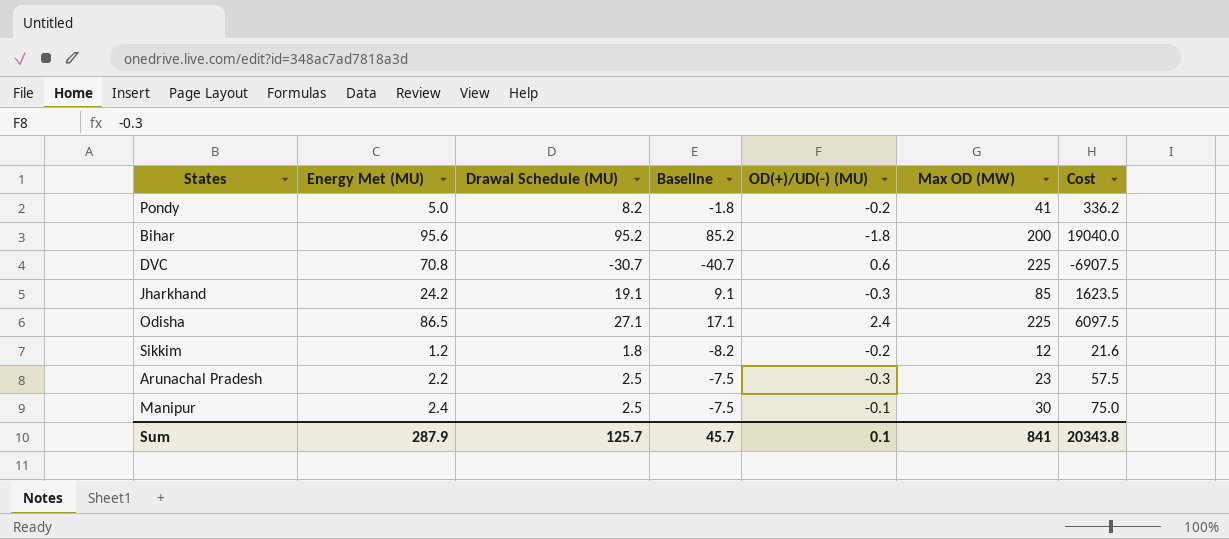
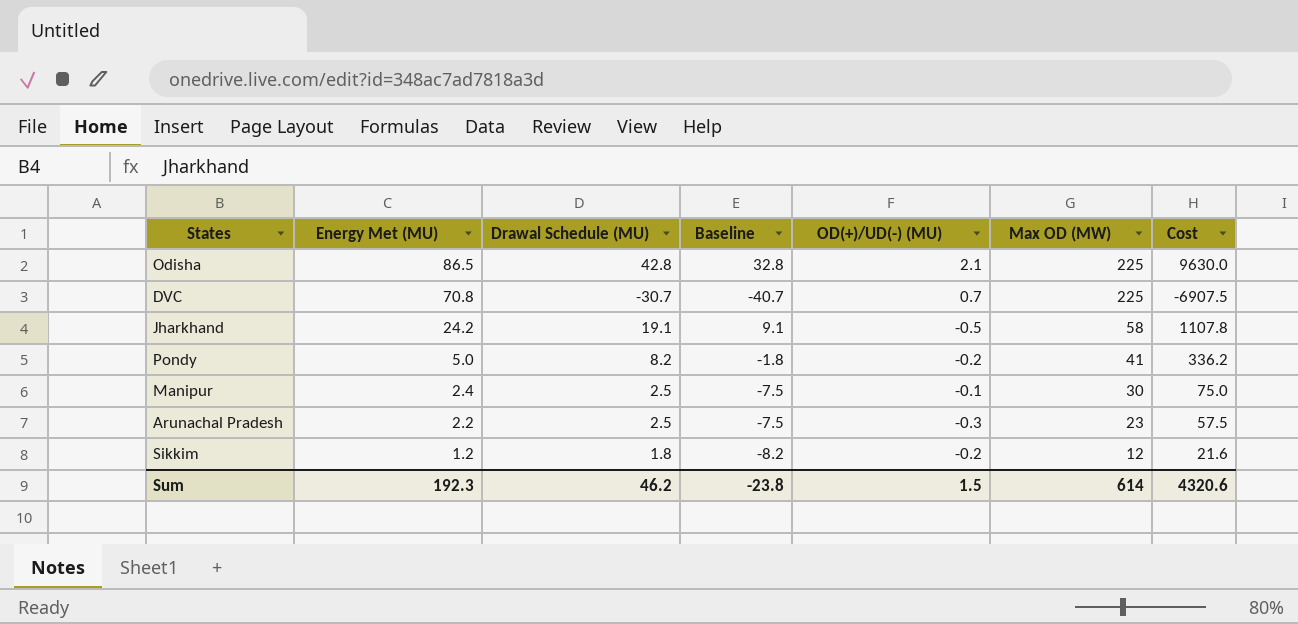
row order: none -> Energy Met (MU) descending
row Bihar: 95.6 | 95.2 | 85.2 | -1.8 | 200 | 19040.0 -> none
Odisha | Drawal Schedule (MU): 27.1 -> 42.8
Odisha | Baseline: 17.1 -> 32.8
Odisha | OD(+)/UD(-) (MU): 2.4 -> 2.1
Odisha | Cost: 6097.5 -> 9630.0
DVC | OD(+)/UD(-) (MU): 0.6 -> 0.7
Jharkhand | OD(+)/UD(-) (MU): -0.3 -> -0.5
Jharkhand | Max OD (MW): 85 -> 58
Jharkhand | Cost: 1623.5 -> 1107.8
Sum | Energy Met (MU): 287.9 -> 192.3
Sum | Drawal Schedule (MU): 125.7 -> 46.2
Sum | Baseline: 45.7 -> -23.8
Sum | OD(+)/UD(-) (MU): 0.1 -> 1.5
Sum | Max OD (MW): 841 -> 614
Sum | Cost: 20343.8 -> 4320.6

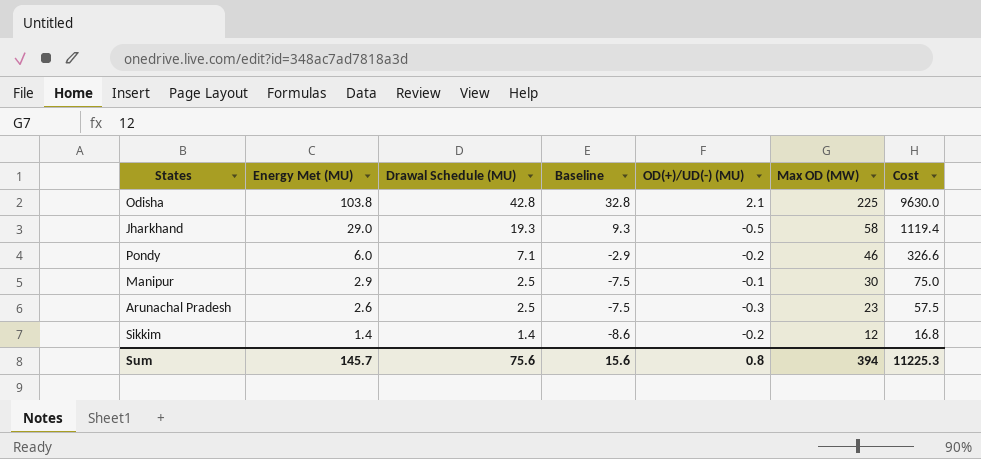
row DVC: 70.8 | -30.7 | -40.7 | 0.7 | 225 | -6907.5 -> none
Odisha | Energy Met (MU): 86.5 -> 103.8
Jharkhand | Energy Met (MU): 24.2 -> 29.0
Jharkhand | Drawal Schedule (MU): 19.1 -> 19.3
Jharkhand | Baseline: 9.1 -> 9.3
Jharkhand | Cost: 1107.8 -> 1119.4
Pondy | Energy Met (MU): 5.0 -> 6.0
Pondy | Drawal Schedule (MU): 8.2 -> 7.1
Pondy | Baseline: -1.8 -> -2.9
Pondy | Max OD (MW): 41 -> 46
Pondy | Cost: 336.2 -> 326.6
Manipur | Energy Met (MU): 2.4 -> 2.9
Arunachal Pradesh | Energy Met (MU): 2.2 -> 2.6
Sikkim | Energy Met (MU): 1.2 -> 1.4
Sikkim | Drawal Schedule (MU): 1.8 -> 1.4
Sikkim | Baseline: -8.2 -> -8.6
Sikkim | Cost: 21.6 -> 16.8
Sum | Energy Met (MU): 192.3 -> 145.7
Sum | Drawal Schedule (MU): 46.2 -> 75.6
Sum | Baseline: -23.8 -> 15.6
Sum | OD(+)/UD(-) (MU): 1.5 -> 0.8
Sum | Max OD (MW): 614 -> 394
Sum | Cost: 4320.6 -> 11225.3

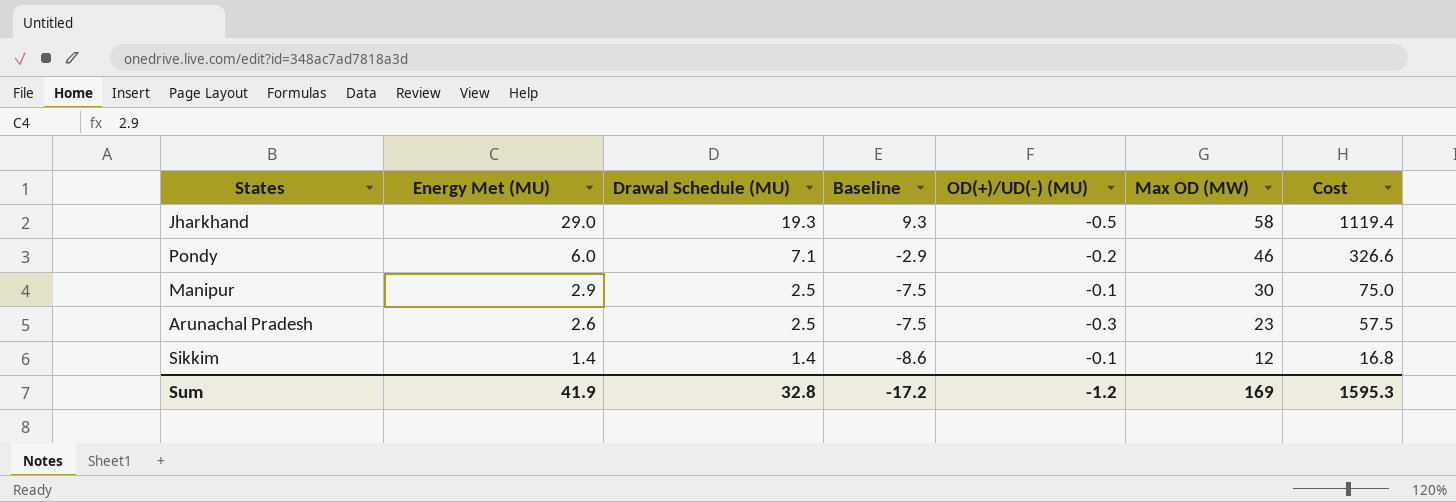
row Odisha: 103.8 | 42.8 | 32.8 | 2.1 | 225 | 9630.0 -> none
Sikkim | OD(+)/UD(-) (MU): -0.2 -> -0.1
Sum | Energy Met (MU): 145.7 -> 41.9
Sum | Drawal Schedule (MU): 75.6 -> 32.8
Sum | Baseline: 15.6 -> -17.2
Sum | OD(+)/UD(-) (MU): 0.8 -> -1.2
Sum | Max OD (MW): 394 -> 169
Sum | Cost: 11225.3 -> 1595.3

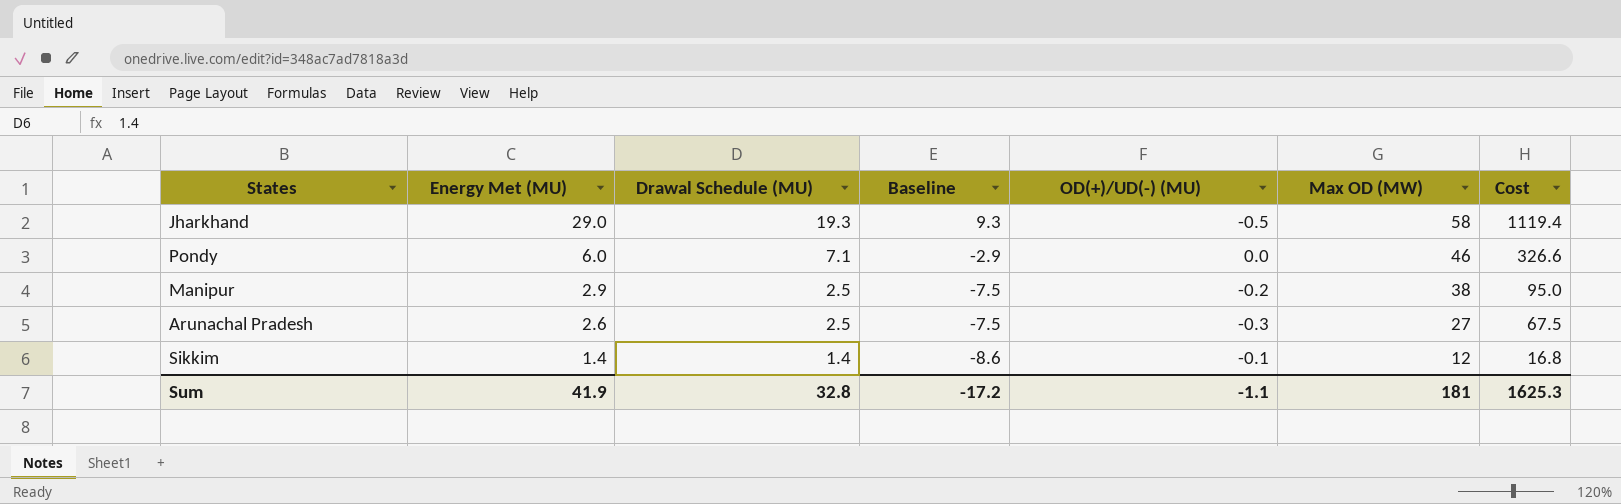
Pondy | OD(+)/UD(-) (MU): -0.2 -> 0.0
Manipur | OD(+)/UD(-) (MU): -0.1 -> -0.2
Manipur | Max OD (MW): 30 -> 38
Manipur | Cost: 75.0 -> 95.0
Arunachal Pradesh | Max OD (MW): 23 -> 27
Arunachal Pradesh | Cost: 57.5 -> 67.5
Sum | OD(+)/UD(-) (MU): -1.2 -> -1.1
Sum | Max OD (MW): 169 -> 181
Sum | Cost: 1595.3 -> 1625.3

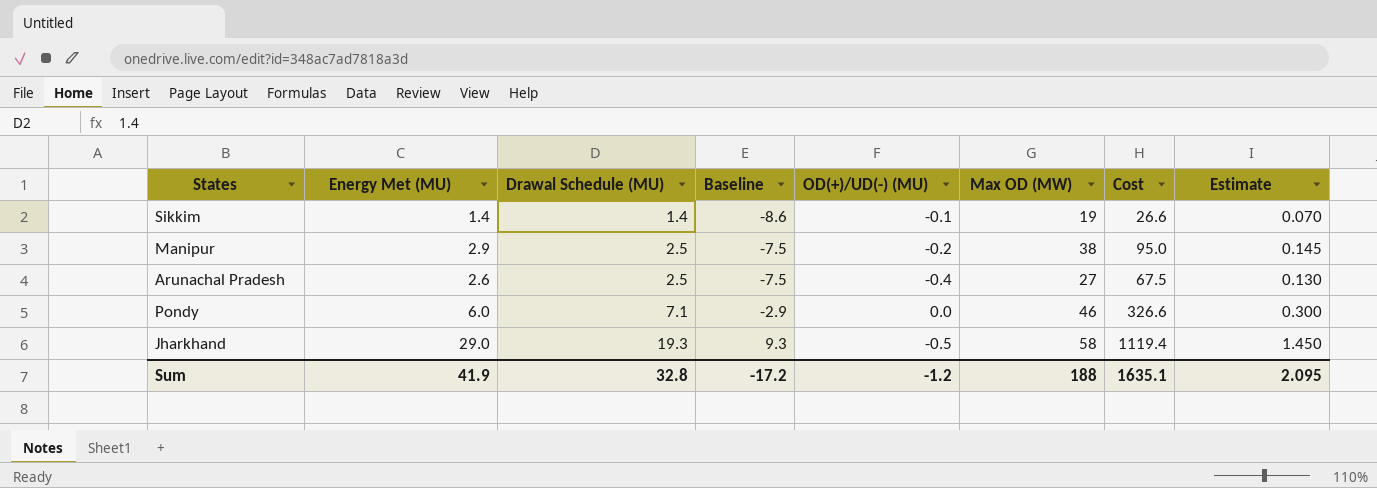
row order: Energy Met (MU) descending -> Drawal Schedule (MU) ascending
column Estimate | formula: none -> [Energy Met (MU)] * 0.05
Sikkim | Max OD (MW): 12 -> 19
Sikkim | Cost: 16.8 -> 26.6
Arunachal Pradesh | OD(+)/UD(-) (MU): -0.3 -> -0.4
Sum | OD(+)/UD(-) (MU): -1.1 -> -1.2
Sum | Max OD (MW): 181 -> 188
Sum | Cost: 1625.3 -> 1635.1

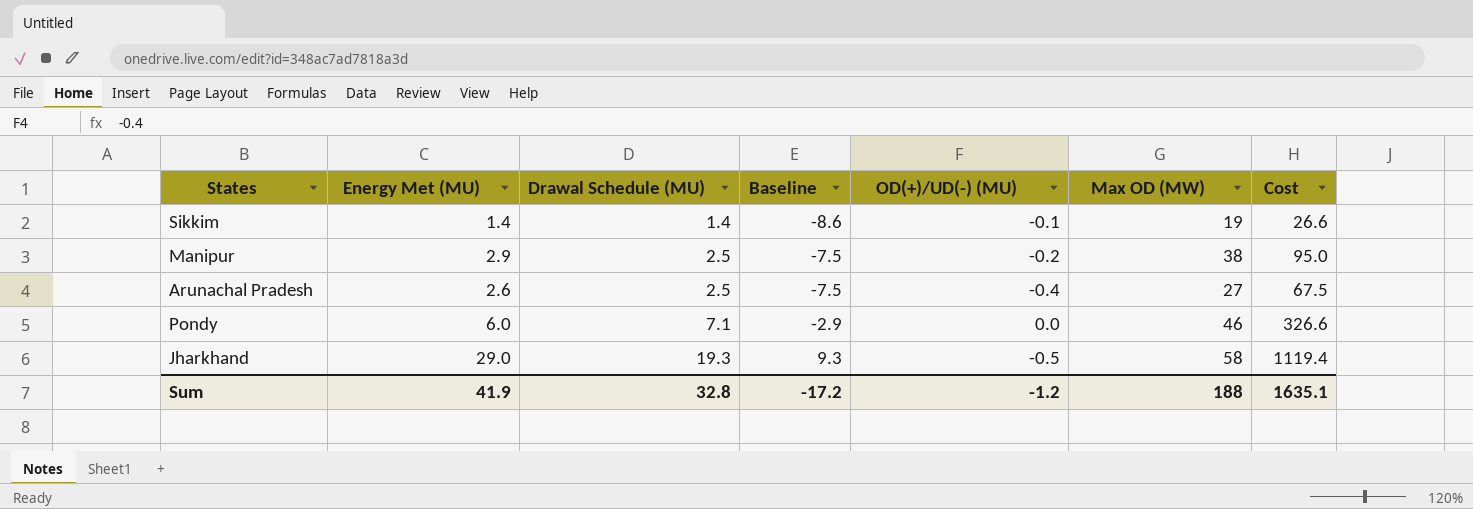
column Estimate | formula: [Energy Met (MU)] * 0.05 -> none

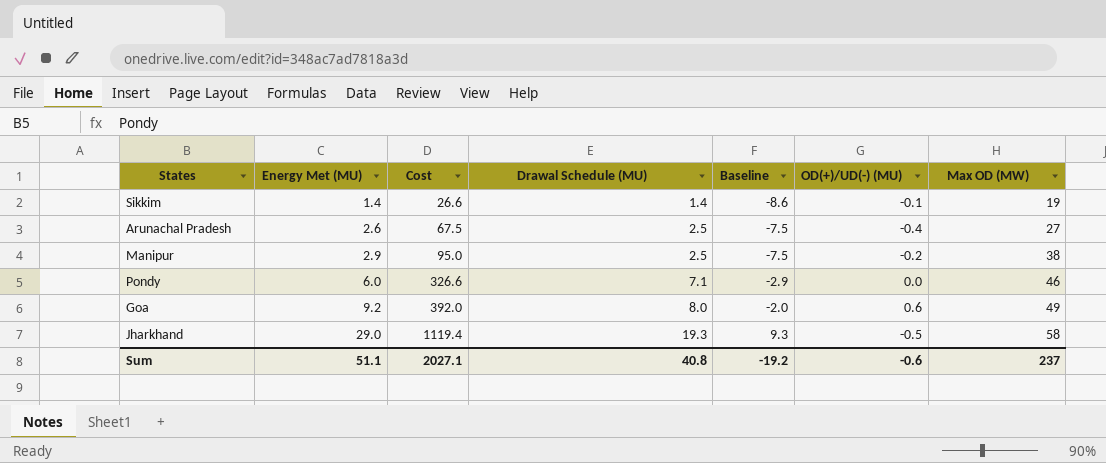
row order: Drawal Schedule (MU) ascending -> Energy Met (MU) ascending
column Cost | position: 7 -> 3
row Goa: none -> 9.2 | 392.0 | 8.0 | -2.0 | 0.6 | 49
Sum | Energy Met (MU): 41.9 -> 51.1
Sum | Cost: 1635.1 -> 2027.1
Sum | Drawal Schedule (MU): 32.8 -> 40.8
Sum | Baseline: -17.2 -> -19.2
Sum | OD(+)/UD(-) (MU): -1.2 -> -0.6
Sum | Max OD (MW): 188 -> 237

